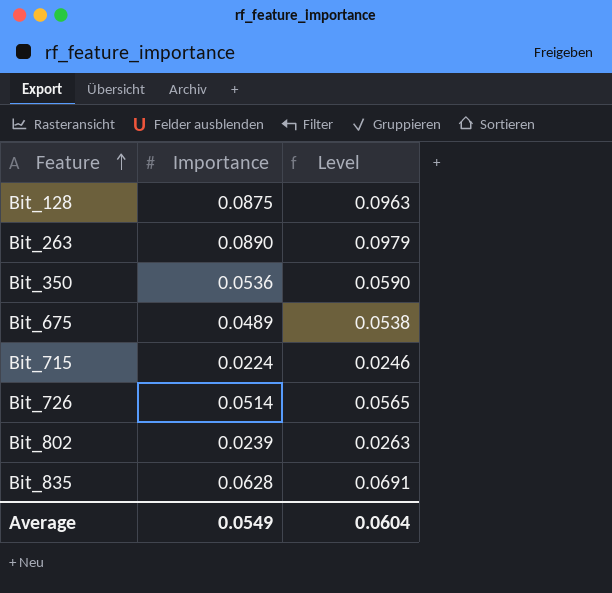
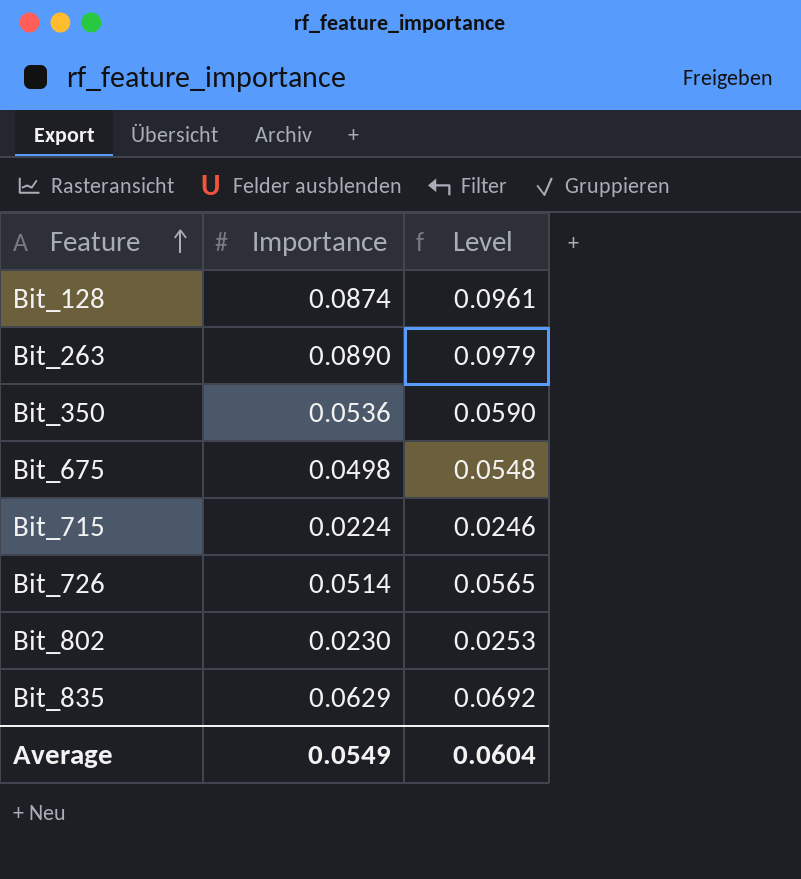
Bit_128 | Importance: 0.0875 -> 0.0874
Bit_128 | Level: 0.0963 -> 0.0961
Bit_675 | Importance: 0.0489 -> 0.0498
Bit_675 | Level: 0.0538 -> 0.0548
Bit_802 | Importance: 0.0239 -> 0.0230
Bit_802 | Level: 0.0263 -> 0.0253
Bit_835 | Importance: 0.0628 -> 0.0629
Bit_835 | Level: 0.0691 -> 0.0692

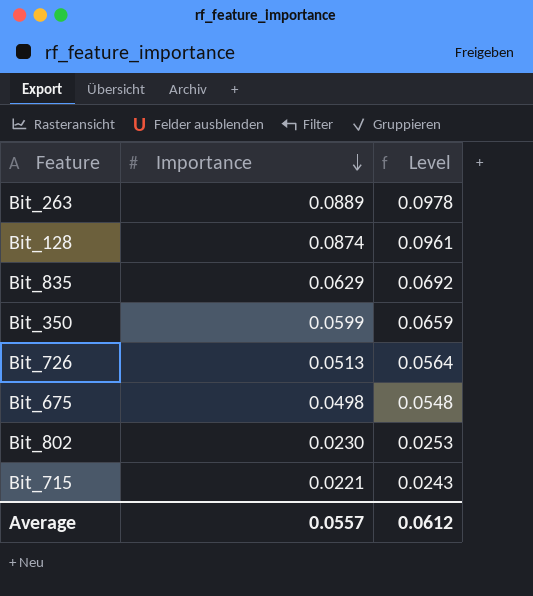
row order: Feature ascending -> Importance descending
Bit_263 | Importance: 0.0890 -> 0.0889
Bit_263 | Level: 0.0979 -> 0.0978
Bit_350 | Importance: 0.0536 -> 0.0599
Bit_350 | Level: 0.0590 -> 0.0659
Bit_726 | Importance: 0.0514 -> 0.0513
Bit_726 | Level: 0.0565 -> 0.0564
Bit_715 | Importance: 0.0224 -> 0.0221
Bit_715 | Level: 0.0246 -> 0.0243
Average | Importance: 0.0549 -> 0.0557
Average | Level: 0.0604 -> 0.0612

